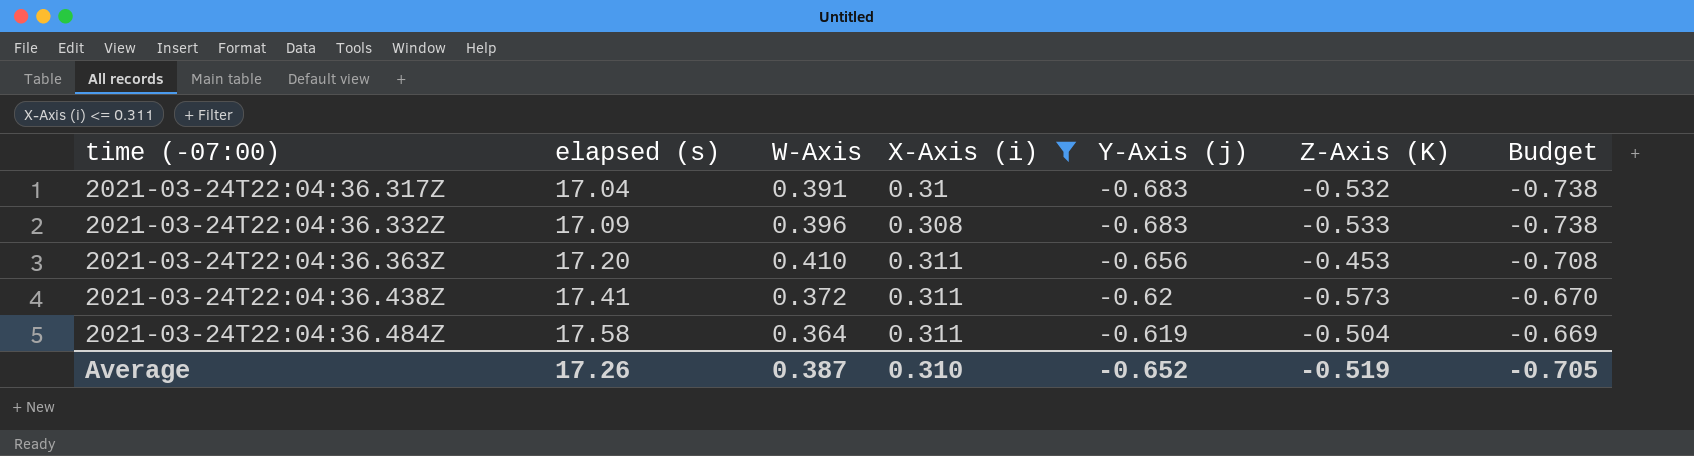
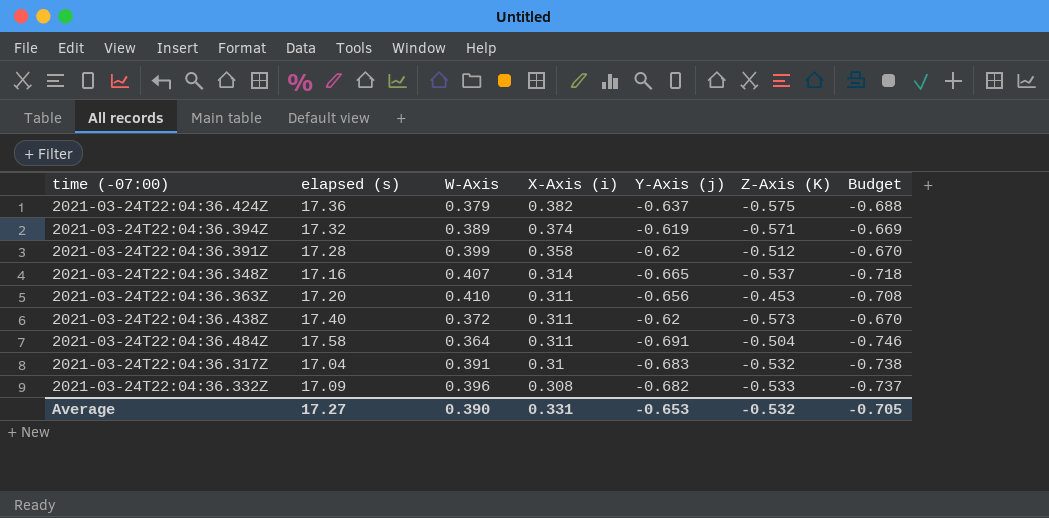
filter: X-Axis (i) <= 0.311 -> none
row order: time (-07:00) ascending -> X-Axis (i) descending
2021-03-24T22:04:36.438Z | elapsed (s): 17.41 -> 17.40
2021-03-24T22:04:36.484Z | Y-Axis (j): -0.619 -> -0.691
2021-03-24T22:04:36.484Z | Budget: -0.669 -> -0.746
2021-03-24T22:04:36.332Z | Y-Axis (j): -0.683 -> -0.682
2021-03-24T22:04:36.332Z | Budget: -0.738 -> -0.737
Average | elapsed (s): 17.26 -> 17.27
Average | W-Axis: 0.387 -> 0.390
Average | X-Axis (i): 0.310 -> 0.331
Average | Y-Axis (j): -0.652 -> -0.653
Average | Z-Axis (K): -0.519 -> -0.532

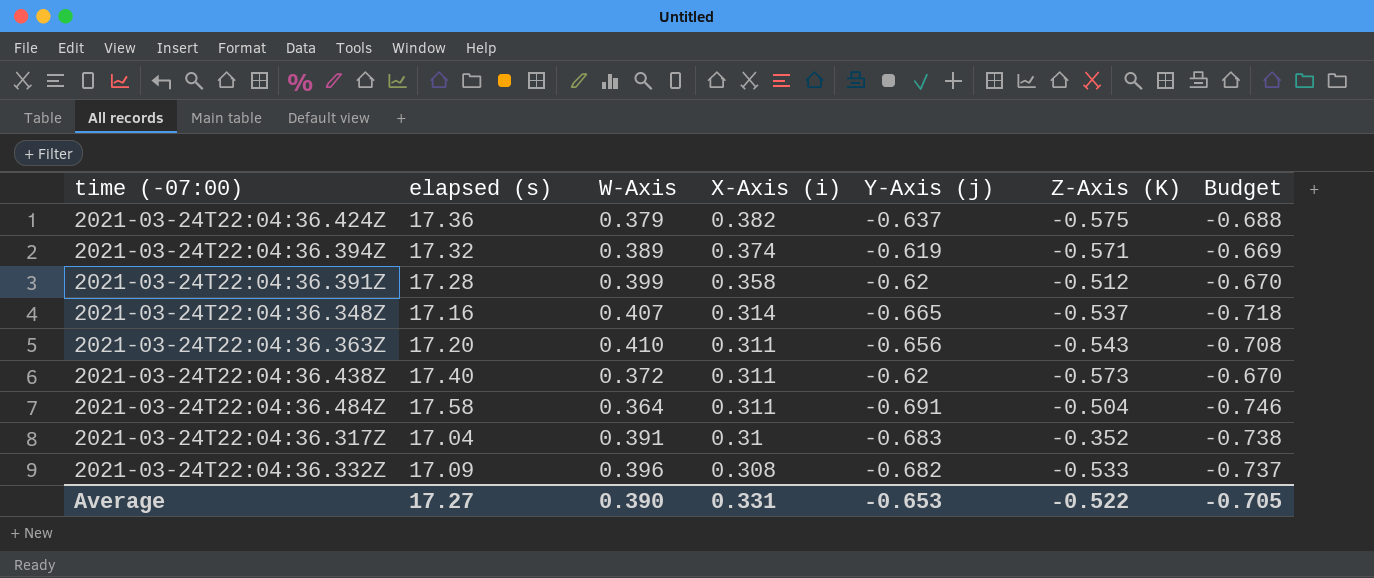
2021-03-24T22:04:36.363Z | Z-Axis (K): -0.453 -> -0.543
2021-03-24T22:04:36.317Z | Z-Axis (K): -0.532 -> -0.352
Average | Z-Axis (K): -0.532 -> -0.522

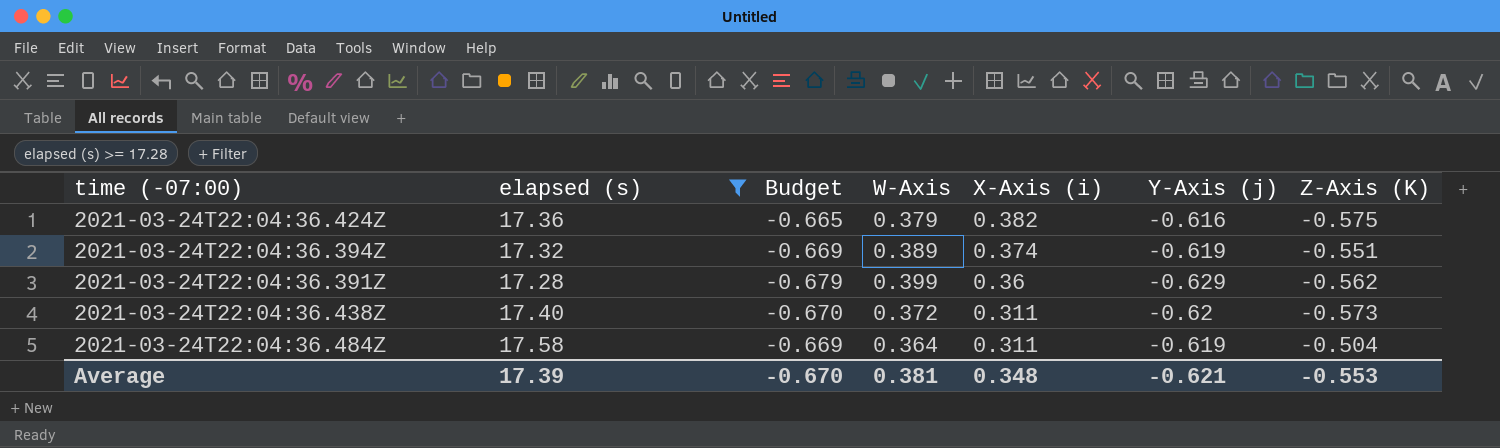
filter: none -> elapsed (s) >= 17.28
column Budget | position: 7 -> 3
2021-03-24T22:04:36.424Z | Budget: -0.688 -> -0.665
2021-03-24T22:04:36.424Z | Y-Axis (j): -0.637 -> -0.616
2021-03-24T22:04:36.394Z | Z-Axis (K): -0.571 -> -0.551
2021-03-24T22:04:36.391Z | Budget: -0.670 -> -0.679
2021-03-24T22:04:36.391Z | X-Axis (i): 0.358 -> 0.36
2021-03-24T22:04:36.391Z | Y-Axis (j): -0.62 -> -0.629
2021-03-24T22:04:36.391Z | Z-Axis (K): -0.512 -> -0.562
2021-03-24T22:04:36.484Z | Budget: -0.746 -> -0.669
2021-03-24T22:04:36.484Z | Y-Axis (j): -0.691 -> -0.619
Average | elapsed (s): 17.27 -> 17.39
Average | Budget: -0.705 -> -0.670
Average | W-Axis: 0.390 -> 0.381
Average | X-Axis (i): 0.331 -> 0.348
Average | Y-Axis (j): -0.653 -> -0.621
Average | Z-Axis (K): -0.522 -> -0.553

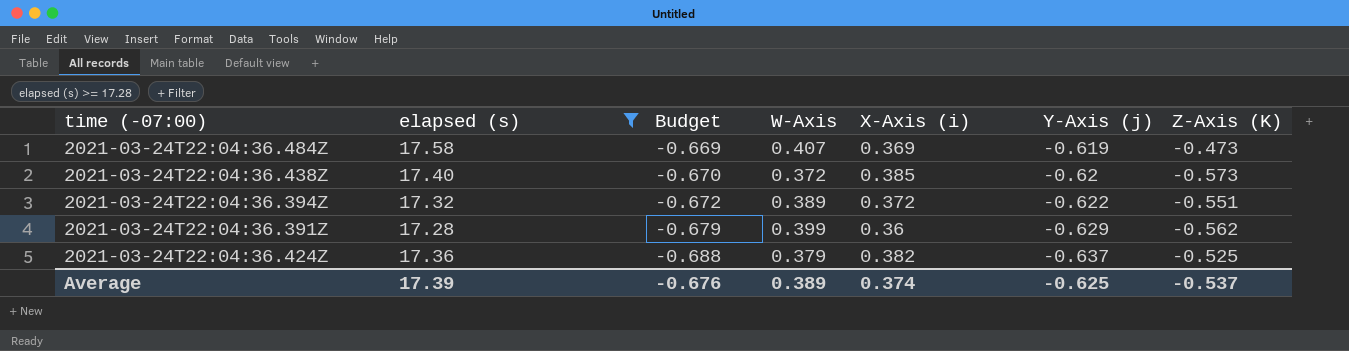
row order: X-Axis (i) descending -> Budget descending
2021-03-24T22:04:36.484Z | W-Axis: 0.364 -> 0.407
2021-03-24T22:04:36.484Z | X-Axis (i): 0.311 -> 0.369
2021-03-24T22:04:36.484Z | Z-Axis (K): -0.504 -> -0.473
2021-03-24T22:04:36.438Z | X-Axis (i): 0.311 -> 0.385
2021-03-24T22:04:36.394Z | Budget: -0.669 -> -0.672
2021-03-24T22:04:36.394Z | X-Axis (i): 0.374 -> 0.372
2021-03-24T22:04:36.394Z | Y-Axis (j): -0.619 -> -0.622
2021-03-24T22:04:36.424Z | Budget: -0.665 -> -0.688
2021-03-24T22:04:36.424Z | Y-Axis (j): -0.616 -> -0.637
2021-03-24T22:04:36.424Z | Z-Axis (K): -0.575 -> -0.525
Average | Budget: -0.670 -> -0.676
Average | W-Axis: 0.381 -> 0.389
Average | X-Axis (i): 0.348 -> 0.374
Average | Y-Axis (j): -0.621 -> -0.625
Average | Z-Axis (K): -0.553 -> -0.537

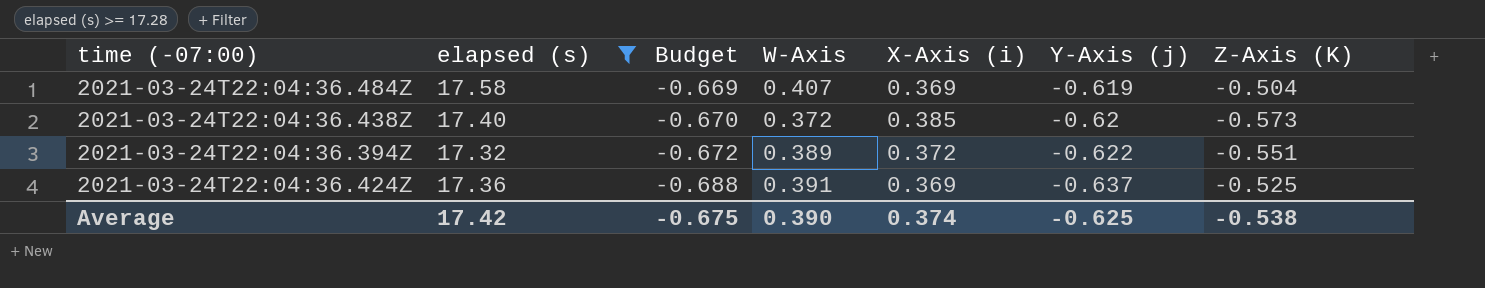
row 2021-03-24T22:04:36.391Z: 17.28 | -0.679 | 0.399 | 0.36 | -0.629 | -0.562 -> none
2021-03-24T22:04:36.484Z | Z-Axis (K): -0.473 -> -0.504
2021-03-24T22:04:36.424Z | W-Axis: 0.379 -> 0.391
2021-03-24T22:04:36.424Z | X-Axis (i): 0.382 -> 0.369
Average | elapsed (s): 17.39 -> 17.42
Average | Budget: -0.676 -> -0.675
Average | W-Axis: 0.389 -> 0.390
Average | Z-Axis (K): -0.537 -> -0.538

